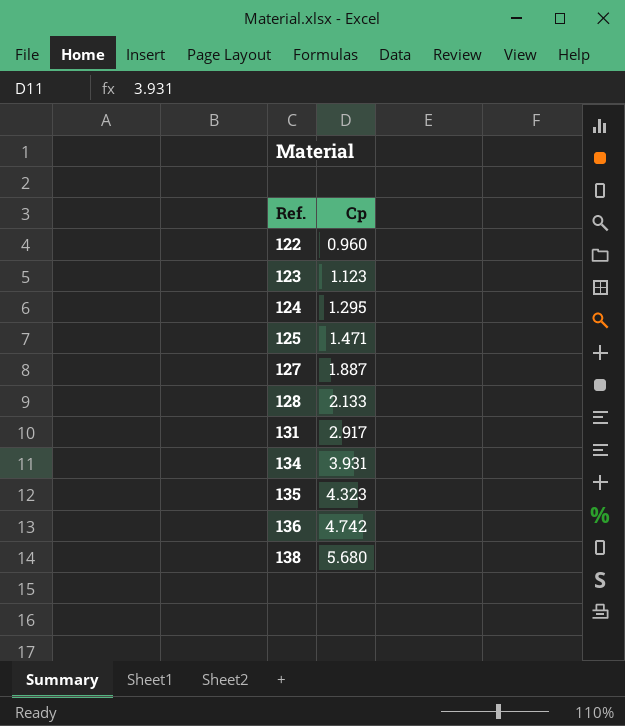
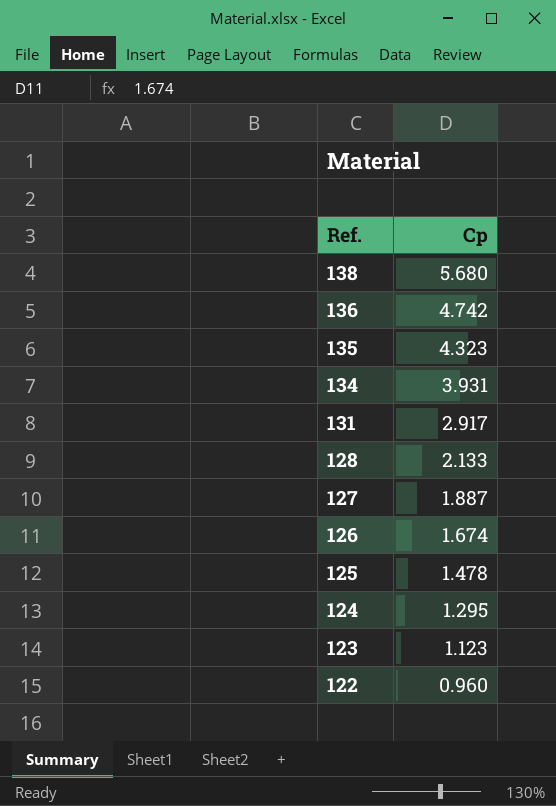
row order: Ref. ascending -> Ref. descending
row 126: none -> 1.674
125 | Cp: 1.471 -> 1.478

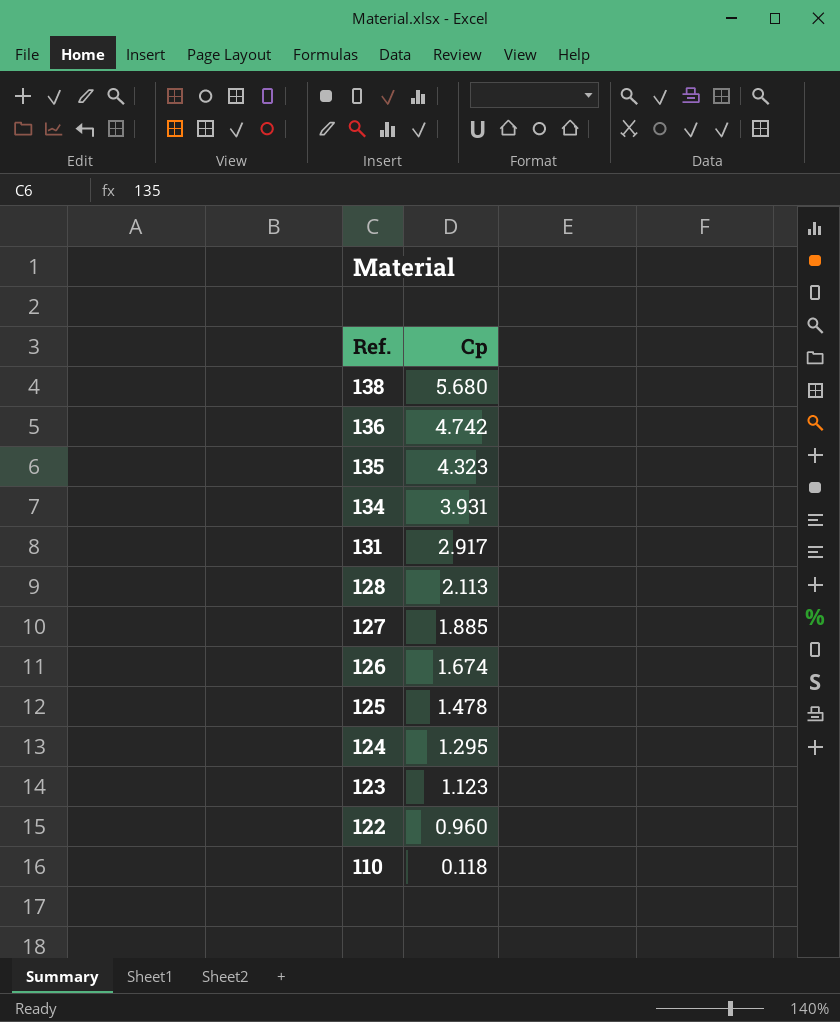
128 | Cp: 2.133 -> 2.113
127 | Cp: 1.887 -> 1.885
row 110: none -> 0.118

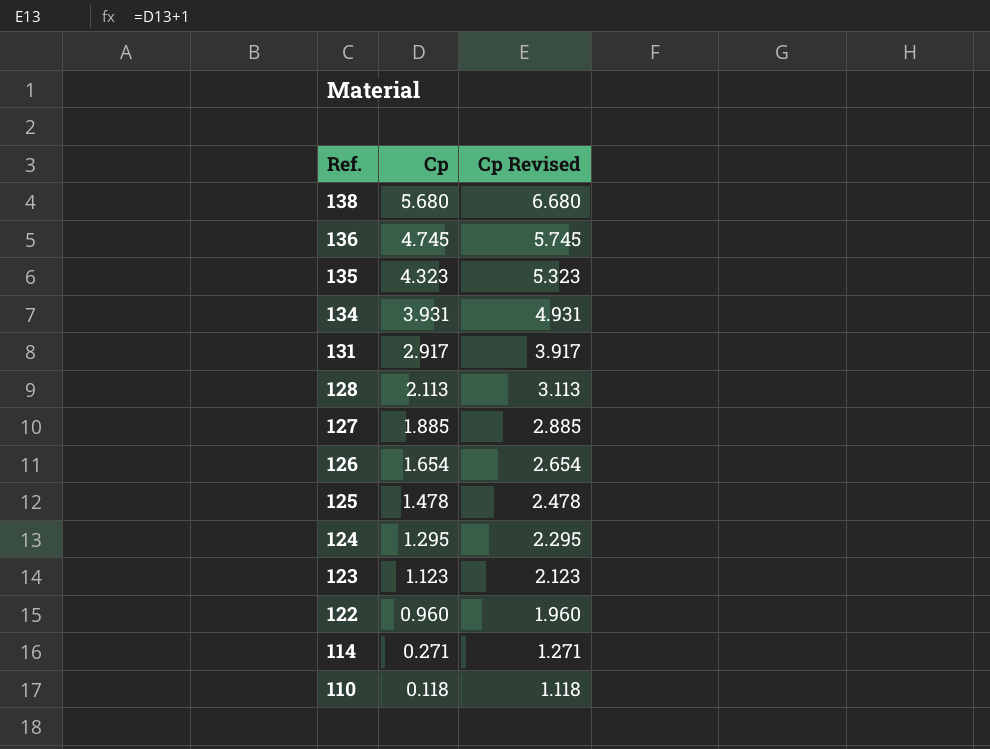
column Cp Revised | formula: none -> [Cp] + 1
136 | Cp: 4.742 -> 4.745
126 | Cp: 1.674 -> 1.654
row 114: none -> 0.271 | 1.271

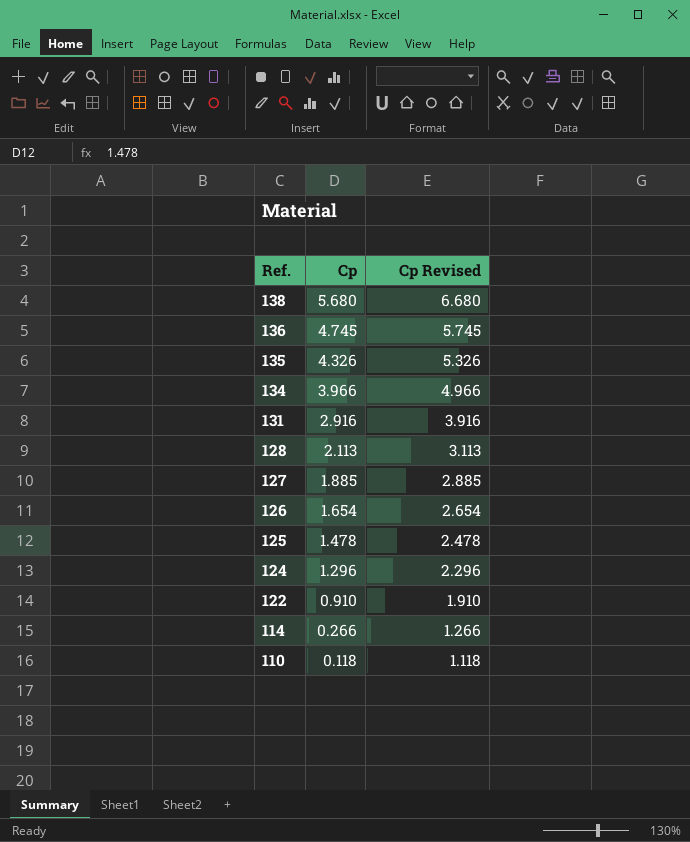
row 123: 1.123 | 2.123 -> none
135 | Cp: 4.323 -> 4.326
135 | Cp Revised: 5.323 -> 5.326
134 | Cp: 3.931 -> 3.966
134 | Cp Revised: 4.931 -> 4.966
131 | Cp: 2.917 -> 2.916
131 | Cp Revised: 3.917 -> 3.916
124 | Cp: 1.295 -> 1.296
124 | Cp Revised: 2.295 -> 2.296
122 | Cp: 0.960 -> 0.910
122 | Cp Revised: 1.960 -> 1.910
114 | Cp: 0.271 -> 0.266
114 | Cp Revised: 1.271 -> 1.266

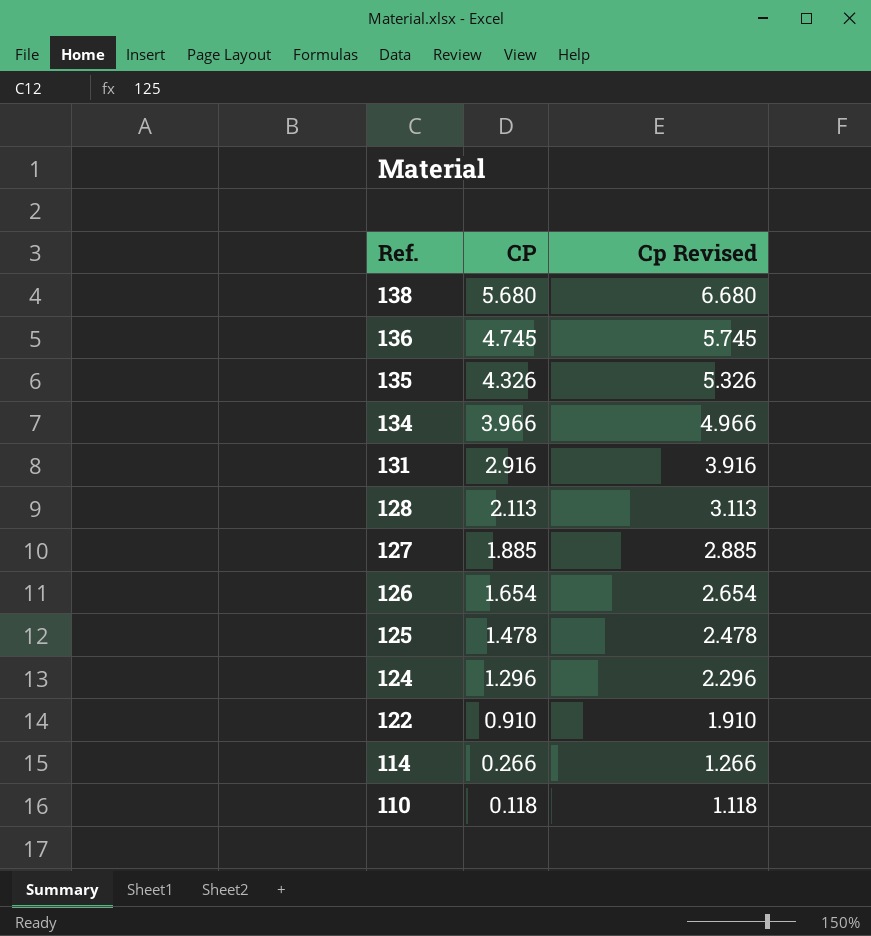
column name: Cp -> CP

